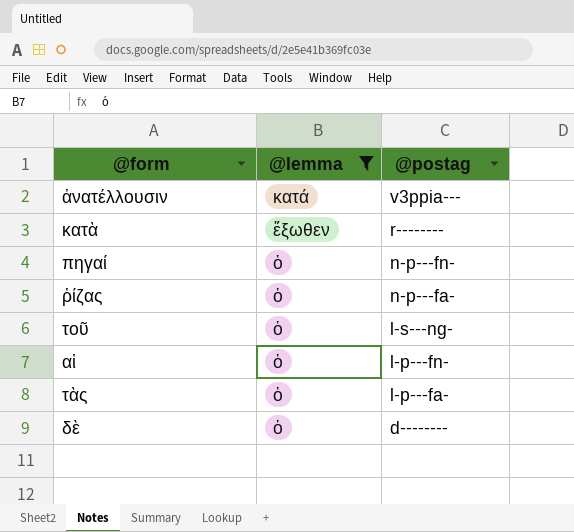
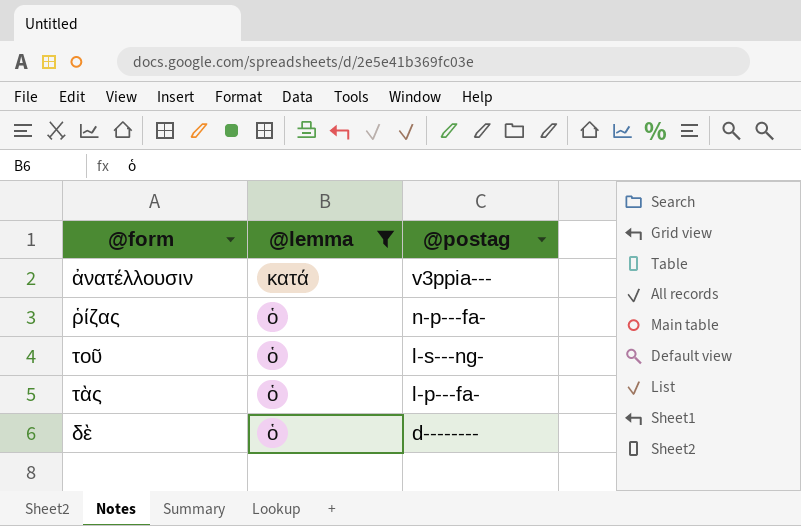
row κατὰ: ἔξωθεν | r-------- -> none
row πηγαί: ὁ | n-p---fn- -> none
row αἱ: ὁ | l-p---fn- -> none

